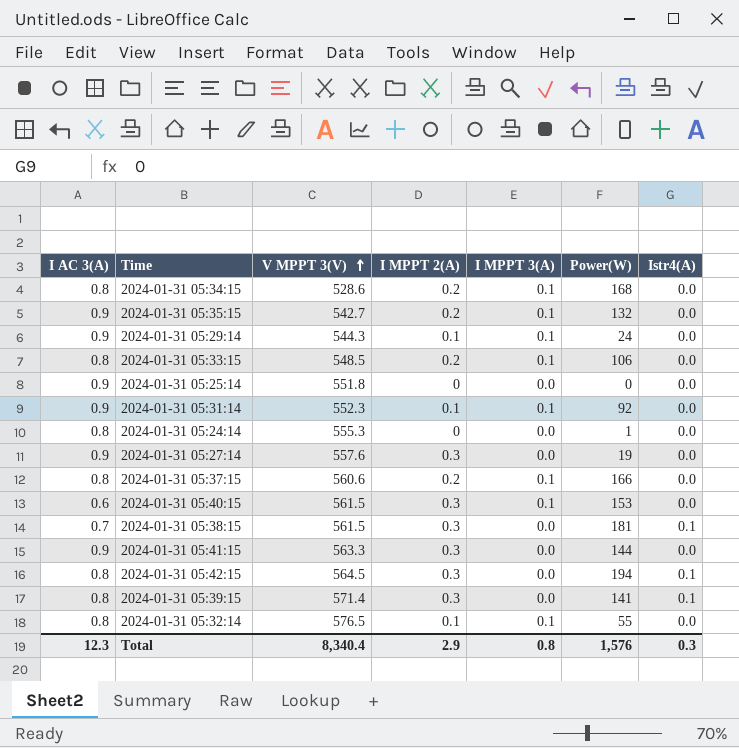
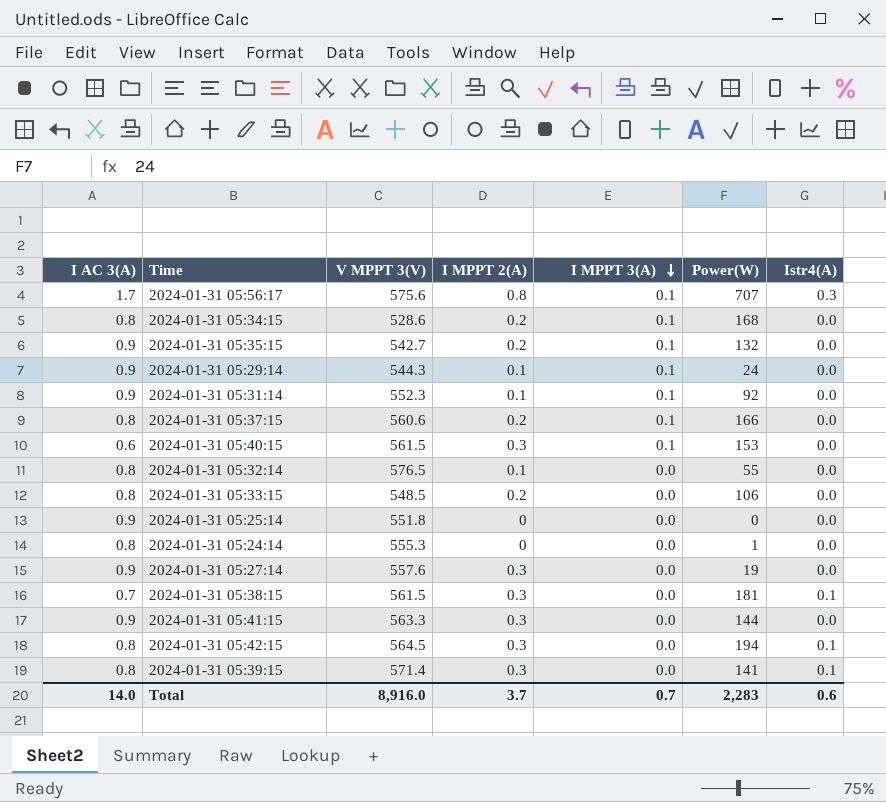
row order: V MPPT 3(V) ascending -> I MPPT 3(A) descending
row 2024-01-31 05:56:17: none -> 1.7 | 575.6 | 0.8 | 0.1 | 707 | 0.3
2024-01-31 05:32:14 | I MPPT 3(A): 0.1 -> 0.0
2024-01-31 05:33:15 | I MPPT 3(A): 0.1 -> 0.0
Total | I AC 3(A): 12.3 -> 14.0
Total | V MPPT 3(V): 8,340.4 -> 8,916.0
Total | I MPPT 2(A): 2.9 -> 3.7
Total | I MPPT 3(A): 0.8 -> 0.7
Total | Power(W): 1,576 -> 2,283
Total | Istr4(A): 0.3 -> 0.6

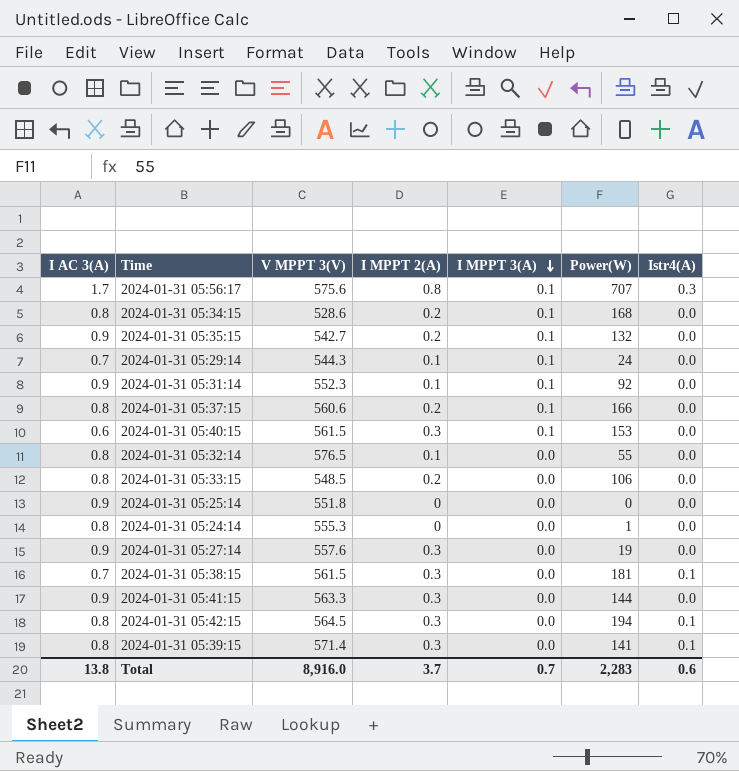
2024-01-31 05:29:14 | I AC 3(A): 0.9 -> 0.7
Total | I AC 3(A): 14.0 -> 13.8

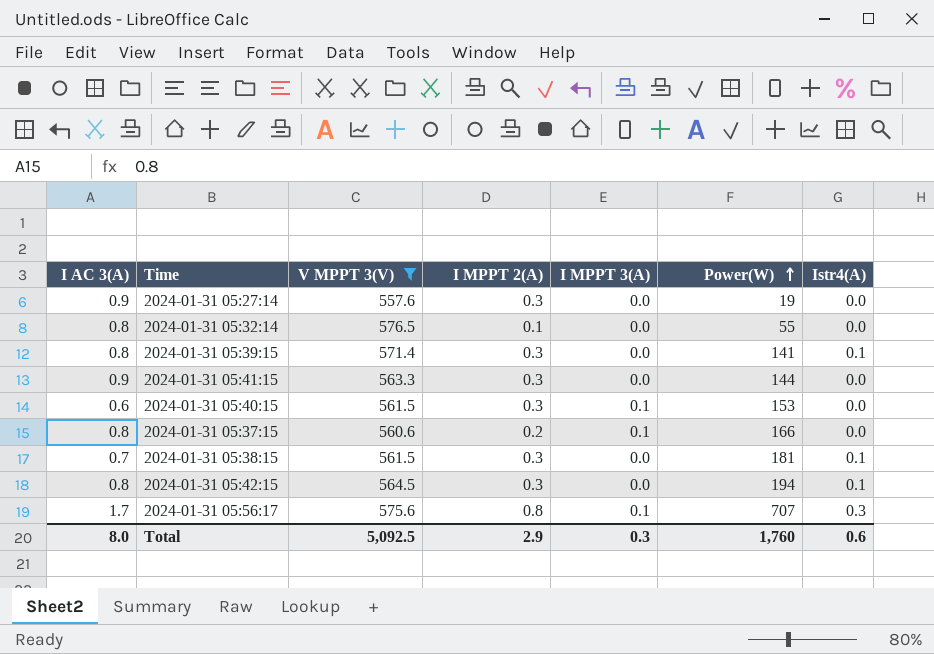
filter: none -> V MPPT 3(V) >= 557.6
row order: I MPPT 3(A) descending -> Power(W) ascending
Total | I AC 3(A): 13.8 -> 8.0
Total | V MPPT 3(V): 8,916.0 -> 5,092.5
Total | I MPPT 2(A): 3.7 -> 2.9
Total | I MPPT 3(A): 0.7 -> 0.3
Total | Power(W): 2,283 -> 1,760

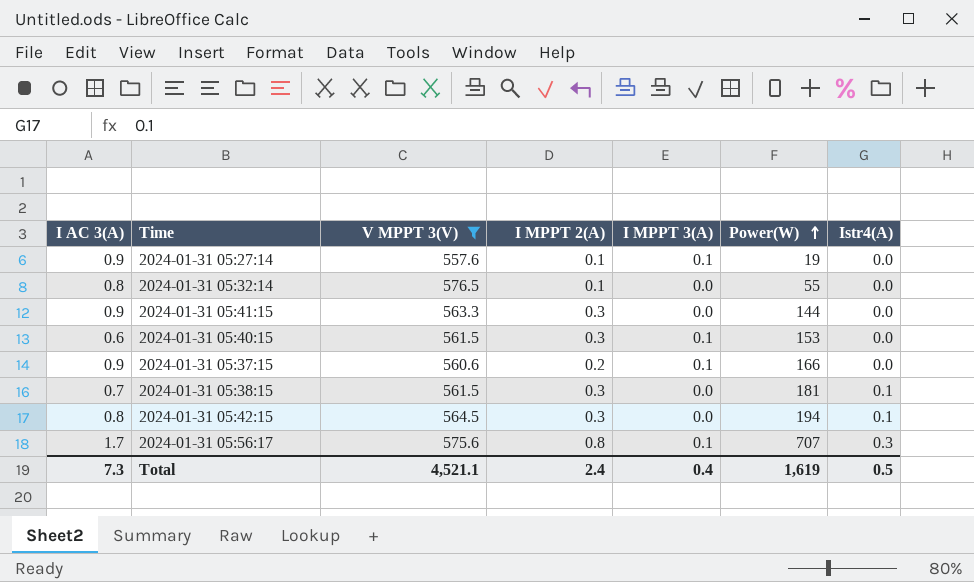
row 2024-01-31 05:39:15: 0.8 | 571.4 | 0.3 | 0.0 | 141 | 0.1 -> none
2024-01-31 05:27:14 | I MPPT 2(A): 0.3 -> 0.1
2024-01-31 05:27:14 | I MPPT 3(A): 0.0 -> 0.1
2024-01-31 05:37:15 | I AC 3(A): 0.8 -> 0.9
Total | I AC 3(A): 8.0 -> 7.3
Total | V MPPT 3(V): 5,092.5 -> 4,521.1
Total | I MPPT 2(A): 2.9 -> 2.4
Total | I MPPT 3(A): 0.3 -> 0.4
Total | Power(W): 1,760 -> 1,619
Total | Istr4(A): 0.6 -> 0.5

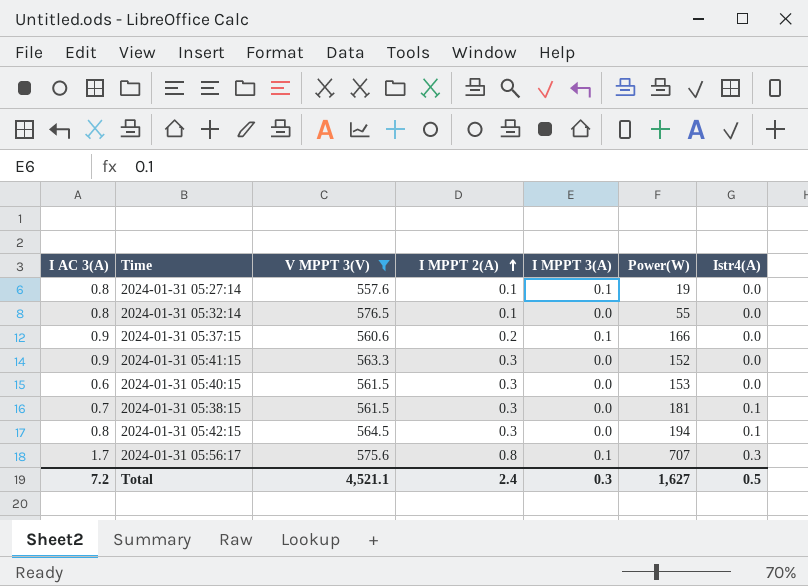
row order: Power(W) ascending -> I MPPT 2(A) ascending
2024-01-31 05:27:14 | I AC 3(A): 0.9 -> 0.8
2024-01-31 05:41:15 | Power(W): 144 -> 152
2024-01-31 05:40:15 | I MPPT 3(A): 0.1 -> 0.0
Total | I AC 3(A): 7.3 -> 7.2
Total | I MPPT 3(A): 0.4 -> 0.3
Total | Power(W): 1,619 -> 1,627

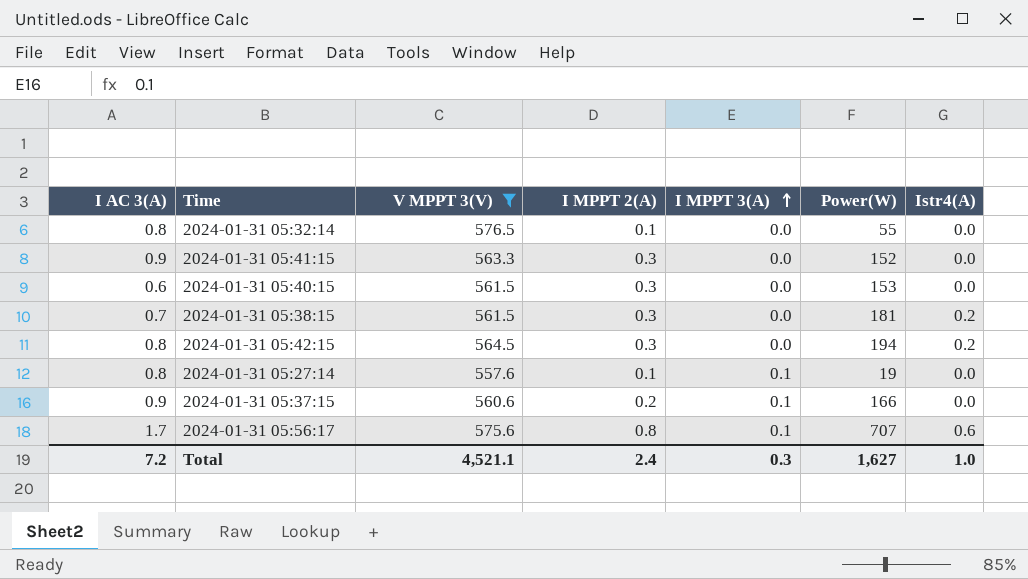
row order: I MPPT 2(A) ascending -> I MPPT 3(A) ascending
2024-01-31 05:38:15 | Istr4(A): 0.1 -> 0.2
2024-01-31 05:42:15 | Istr4(A): 0.1 -> 0.2
2024-01-31 05:56:17 | Istr4(A): 0.3 -> 0.6
Total | Istr4(A): 0.5 -> 1.0

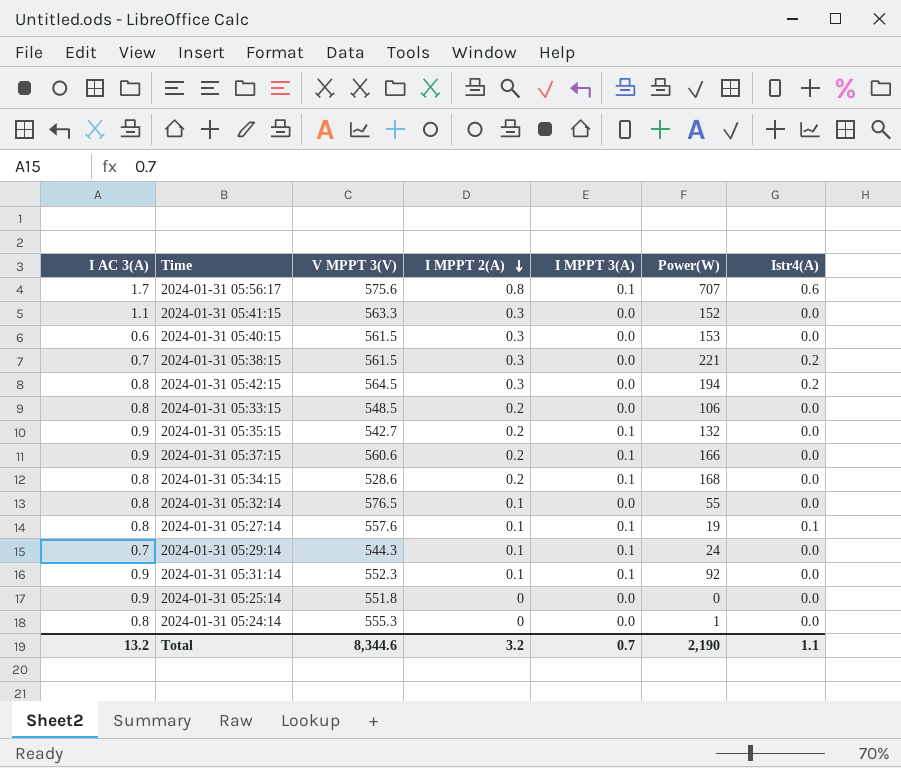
filter: V MPPT 3(V) >= 557.6 -> none
row order: I MPPT 3(A) ascending -> I MPPT 2(A) descending
2024-01-31 05:41:15 | I AC 3(A): 0.9 -> 1.1
2024-01-31 05:38:15 | Power(W): 181 -> 221
2024-01-31 05:27:14 | Istr4(A): 0.0 -> 0.1
Total | I AC 3(A): 7.2 -> 13.2
Total | V MPPT 3(V): 4,521.1 -> 8,344.6
Total | I MPPT 2(A): 2.4 -> 3.2
Total | I MPPT 3(A): 0.3 -> 0.7
Total | Power(W): 1,627 -> 2,190
Total | Istr4(A): 1.0 -> 1.1

